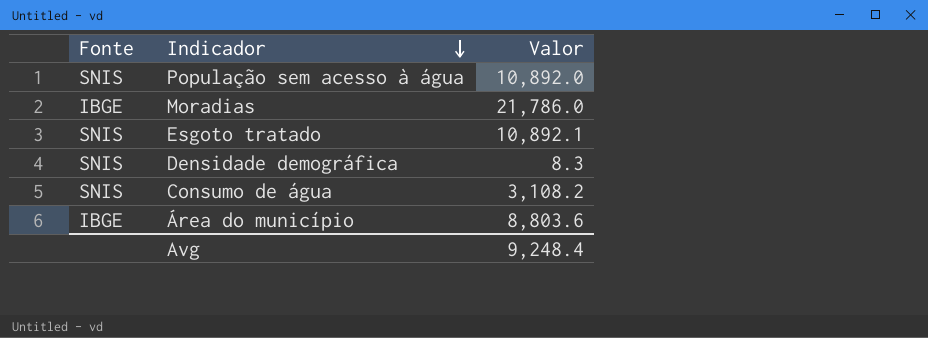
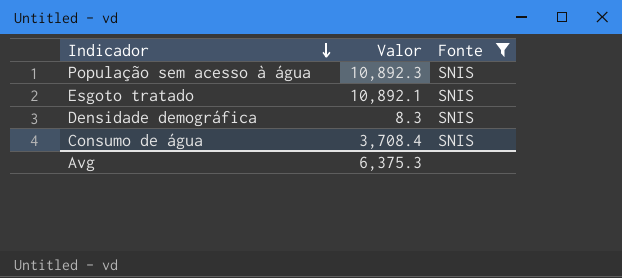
filter: none -> Fonte = SNIS
column Fonte | position: 1 -> 3
População sem acesso à água | Valor: 10,892.0 -> 10,892.3
Consumo de água | Valor: 3,108.2 -> 3,708.4
Avg | Valor: 9,248.4 -> 6,375.3

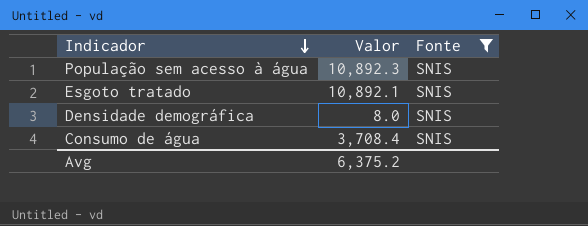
Densidade demográfica | Valor: 8.3 -> 8.0
Avg | Valor: 6,375.3 -> 6,375.2

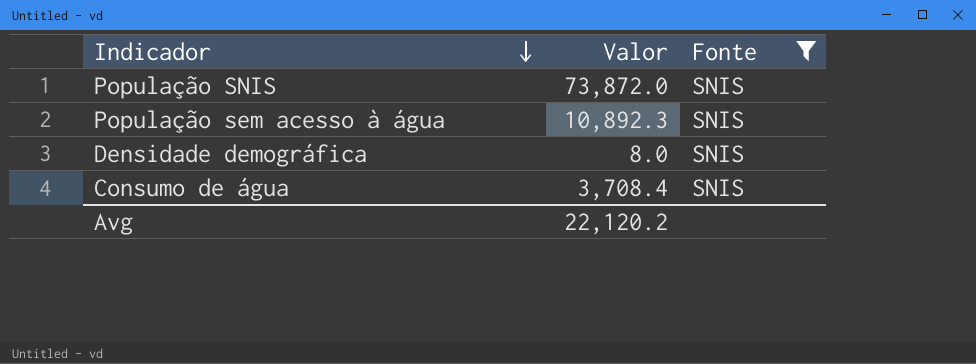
row Esgoto tratado: 10,892.1 | SNIS -> none
row População SNIS: none -> 73,872.0 | SNIS
Avg | Valor: 6,375.2 -> 22,120.2

